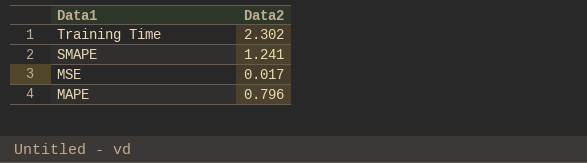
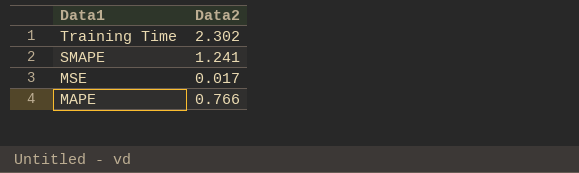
MAPE | Data2: 0.796 -> 0.766

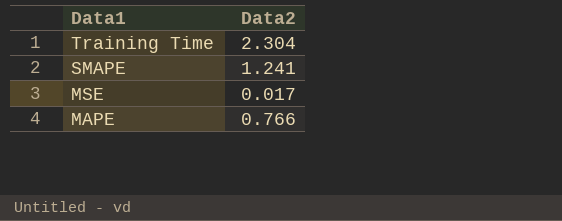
Training Time | Data2: 2.302 -> 2.304

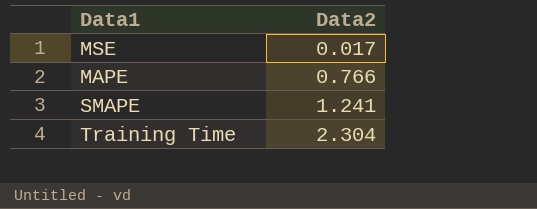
row order: Data1 descending -> Data2 ascending

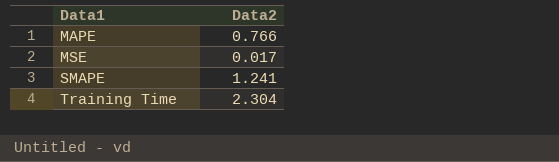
row order: Data2 ascending -> Data1 ascending

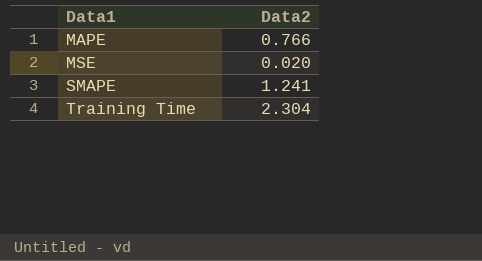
MSE | Data2: 0.017 -> 0.020

